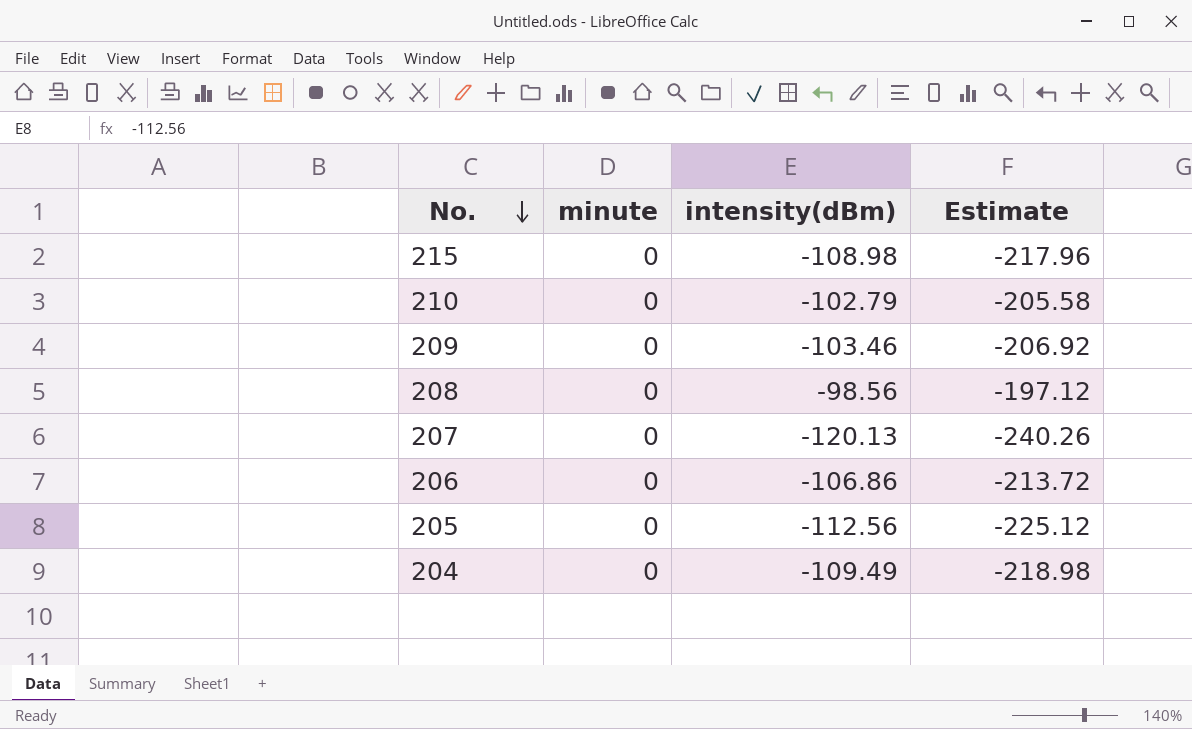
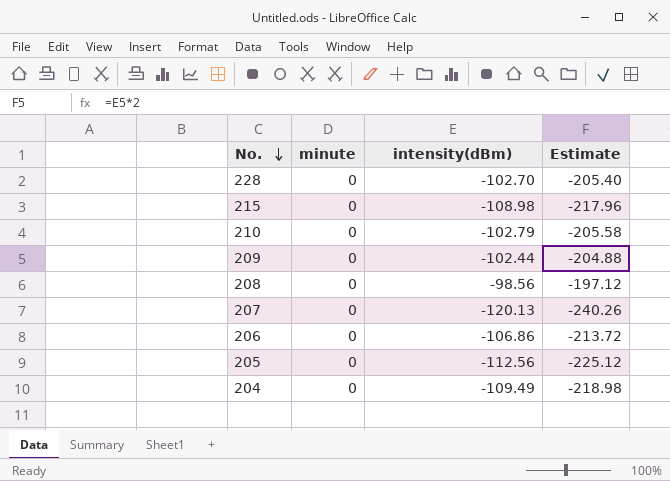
row 228: none -> 0 | -102.70 | -205.40
209 | intensity(dBm): -103.46 -> -102.44
209 | Estimate: -206.92 -> -204.88

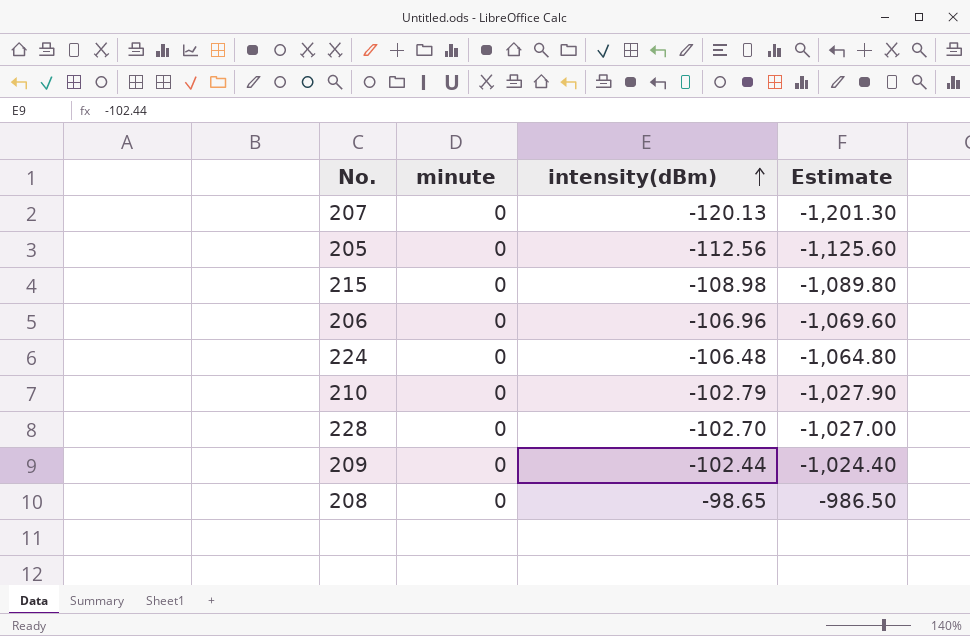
row order: No. descending -> intensity(dBm) ascending
column Estimate | formula: [intensity(dBm)] * 2 -> [intensity(dBm)] * 10
row 204: 0 | -109.49 | -218.98 -> none
206 | intensity(dBm): -106.86 -> -106.96
row 224: none -> 0 | -106.48 | -1,064.80
208 | intensity(dBm): -98.56 -> -98.65

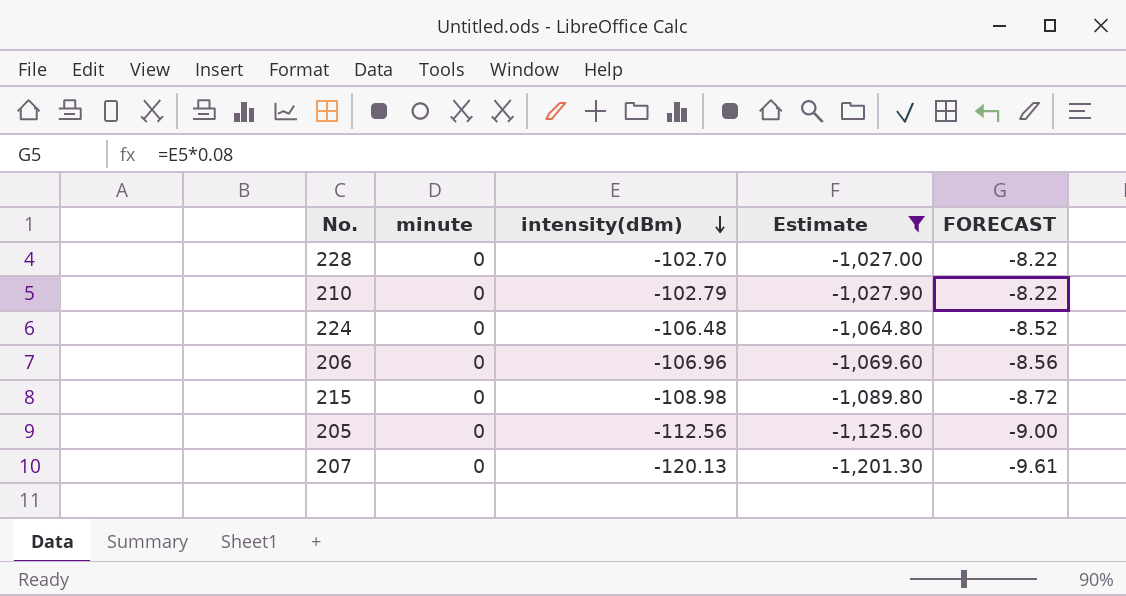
filter: none -> Estimate <= -1,027.00
row order: intensity(dBm) ascending -> intensity(dBm) descending
column FORECAST | formula: none -> [intensity(dBm)] * 0.08

